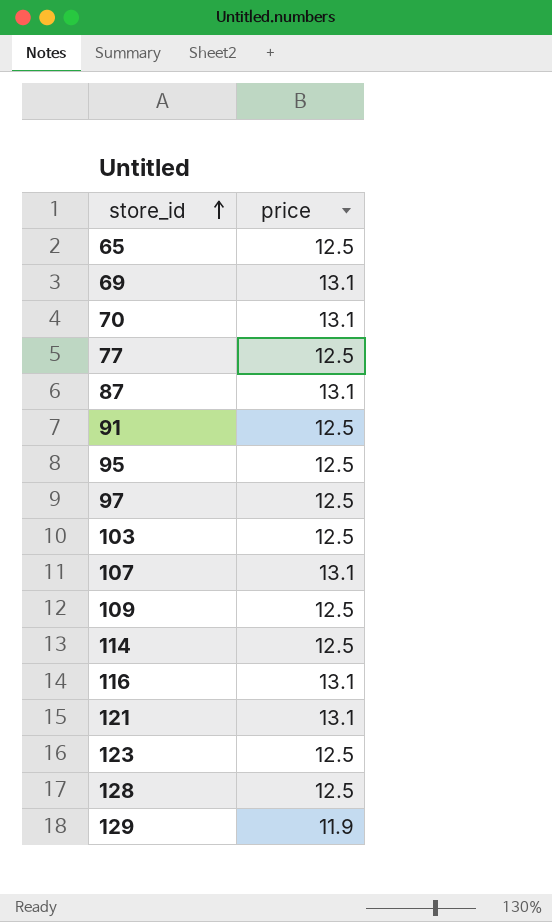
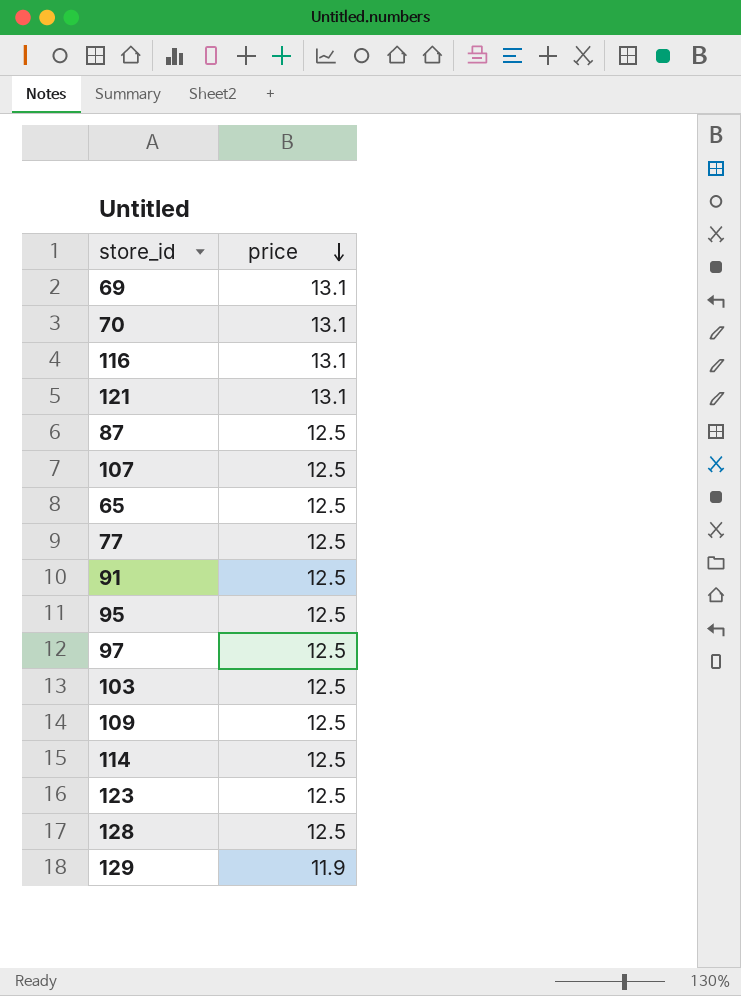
row order: store_id ascending -> price descending
87 | price: 13.1 -> 12.5
107 | price: 13.1 -> 12.5

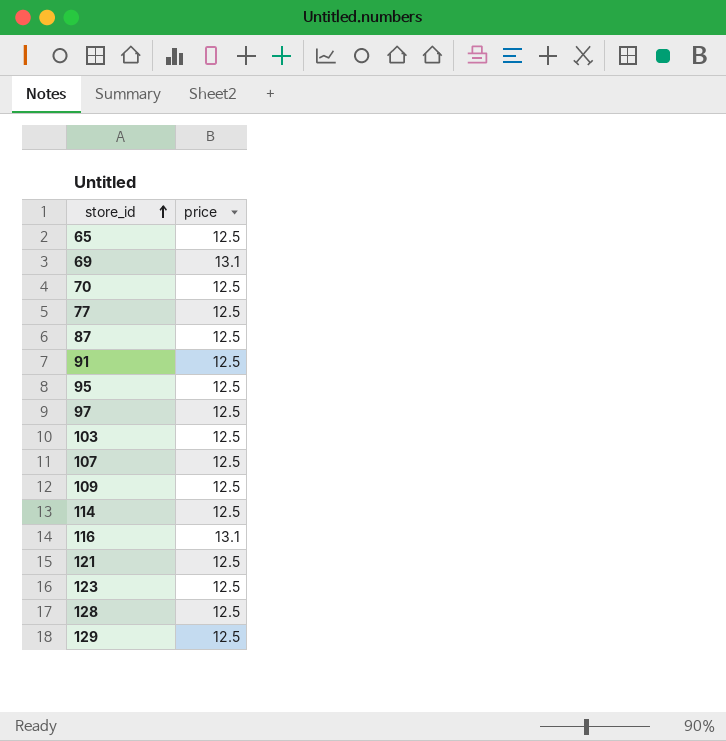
row order: price descending -> store_id ascending
70 | price: 13.1 -> 12.5
121 | price: 13.1 -> 12.5
129 | price: 11.9 -> 12.5

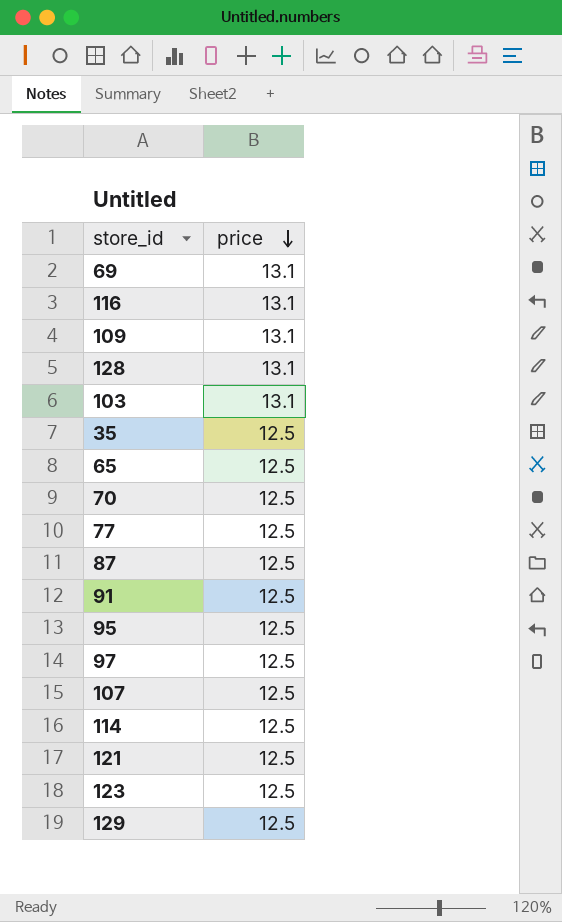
row order: store_id ascending -> price descending
109 | price: 12.5 -> 13.1
128 | price: 12.5 -> 13.1
103 | price: 12.5 -> 13.1
row 35: none -> 12.5

